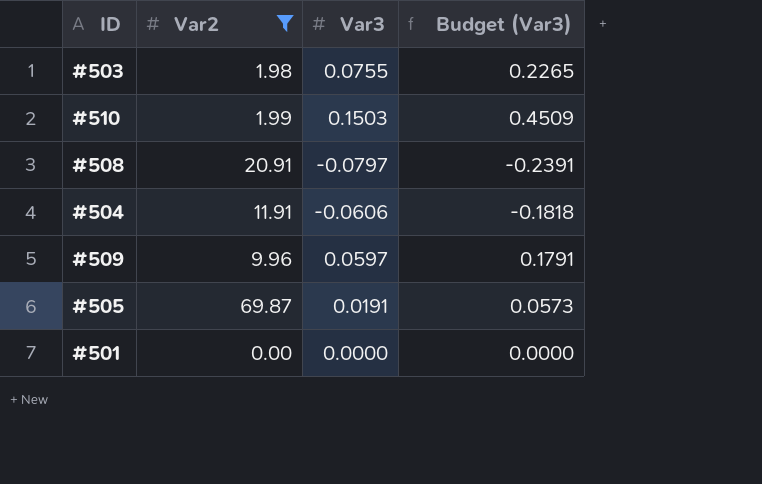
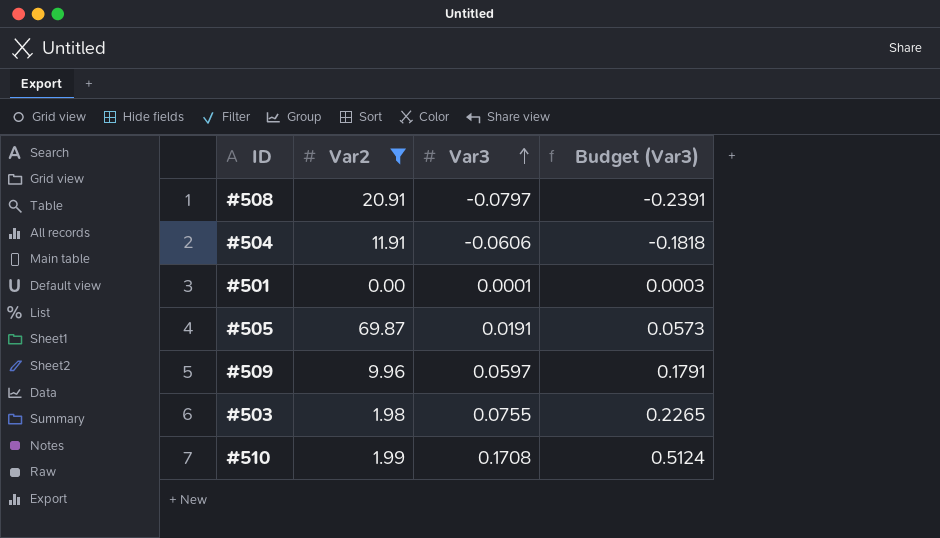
row order: none -> Var3 ascending
#501 | Var3: 0.0000 -> 0.0001
#501 | Budget (Var3): 0.0000 -> 0.0003
#510 | Var3: 0.1503 -> 0.1708
#510 | Budget (Var3): 0.4509 -> 0.5124

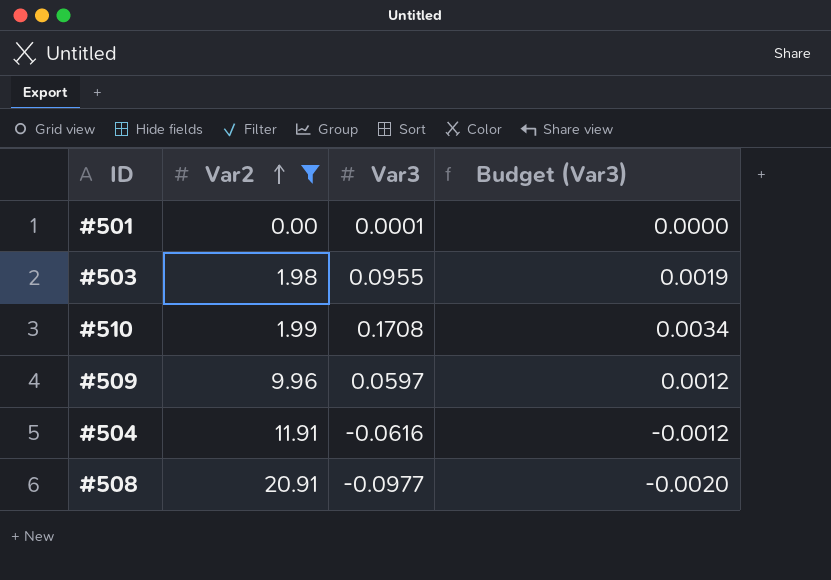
row order: Var3 ascending -> Var2 ascending
column Budget (Var3) | formula: [Var3] * 3 -> [Var3] * 0.02
row #505: 69.87 | 0.0191 | 0.0573 -> none
#503 | Var3: 0.0755 -> 0.0955
#504 | Var3: -0.0606 -> -0.0616
#508 | Var3: -0.0797 -> -0.0977

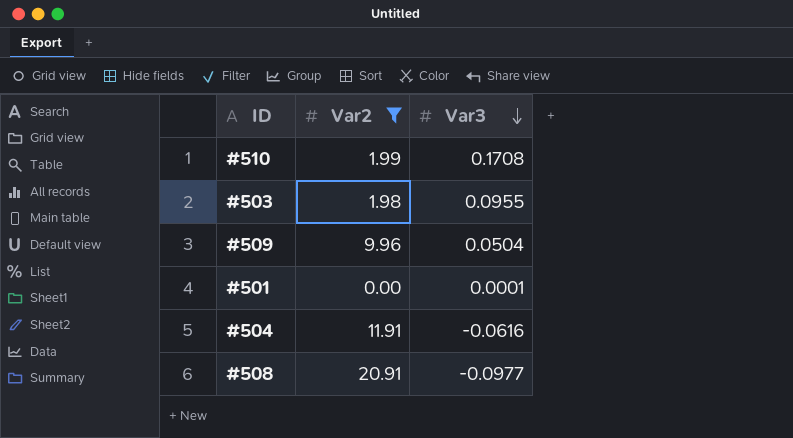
row order: Var2 ascending -> Var3 descending
column Budget (Var3) | formula: [Var3] * 0.02 -> none
#509 | Var3: 0.0597 -> 0.0504

